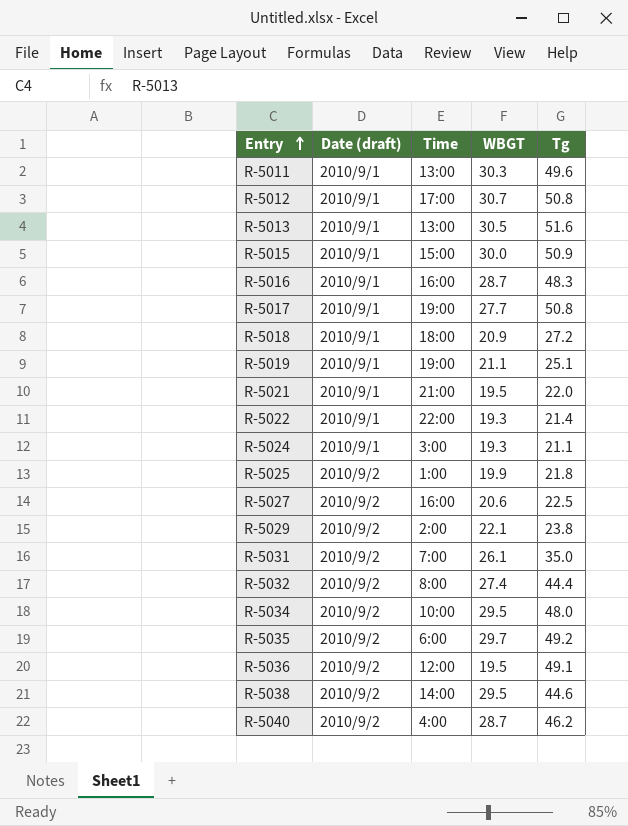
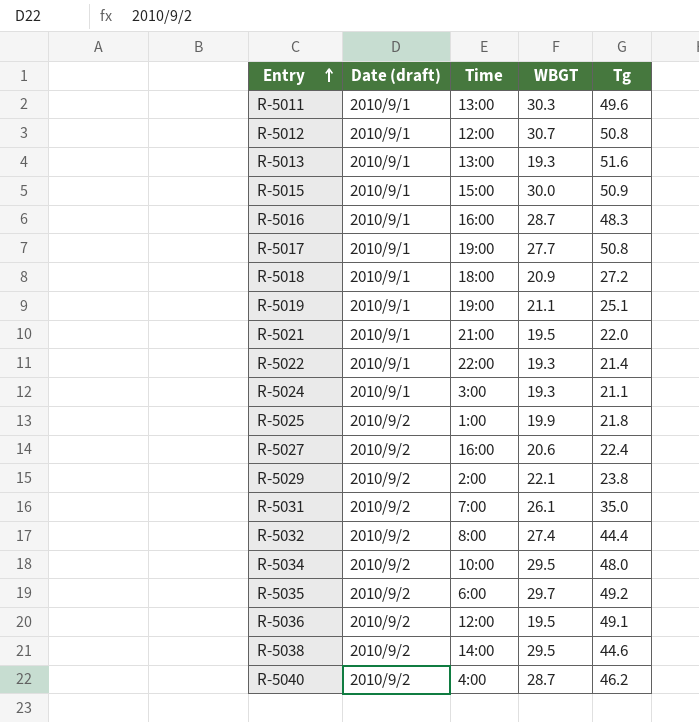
R-5012 | Time: 17:00 -> 12:00
R-5013 | WBGT: 30.5 -> 19.3
R-5027 | Tg: 22.5 -> 22.4

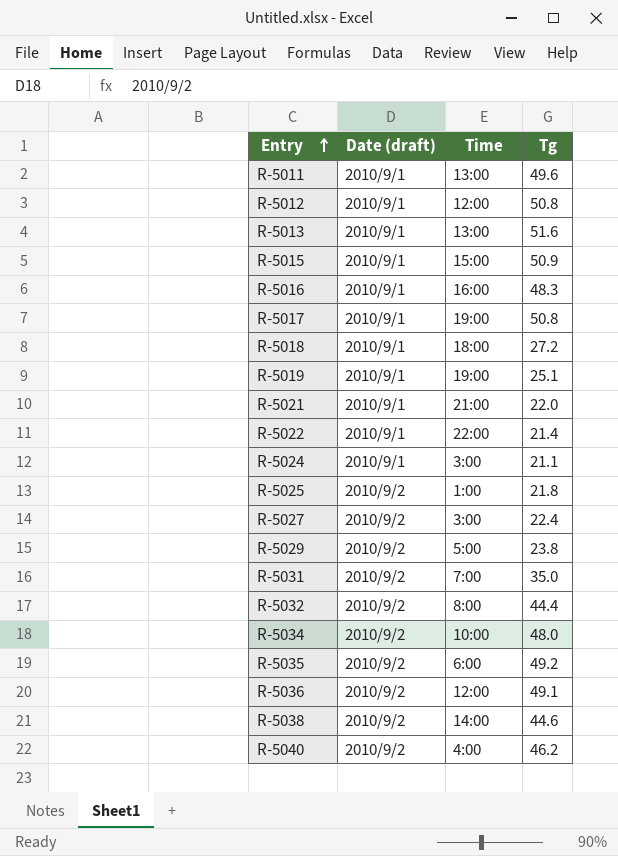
column WBGT | position: 4 -> none
R-5027 | Time: 16:00 -> 3:00
R-5029 | Time: 2:00 -> 5:00

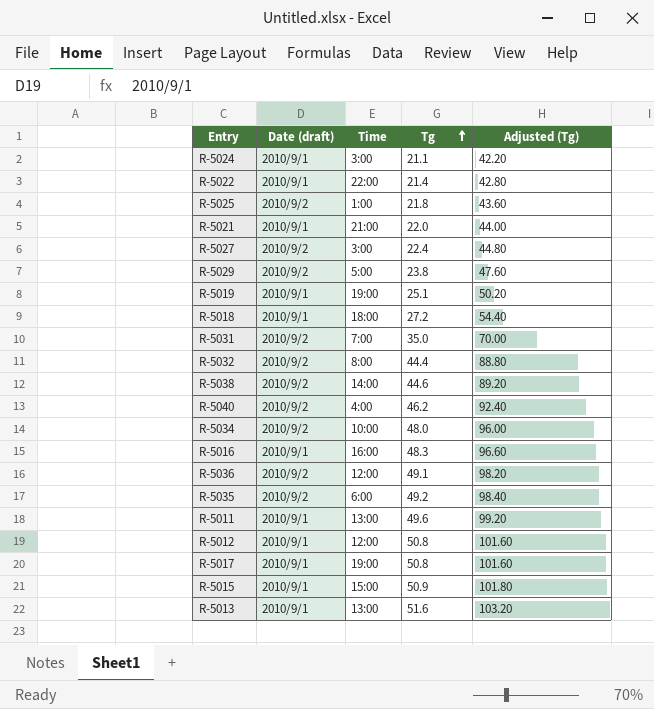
row order: Entry ascending -> Tg ascending
column Adjusted (Tg) | formula: none -> [Tg] * 2

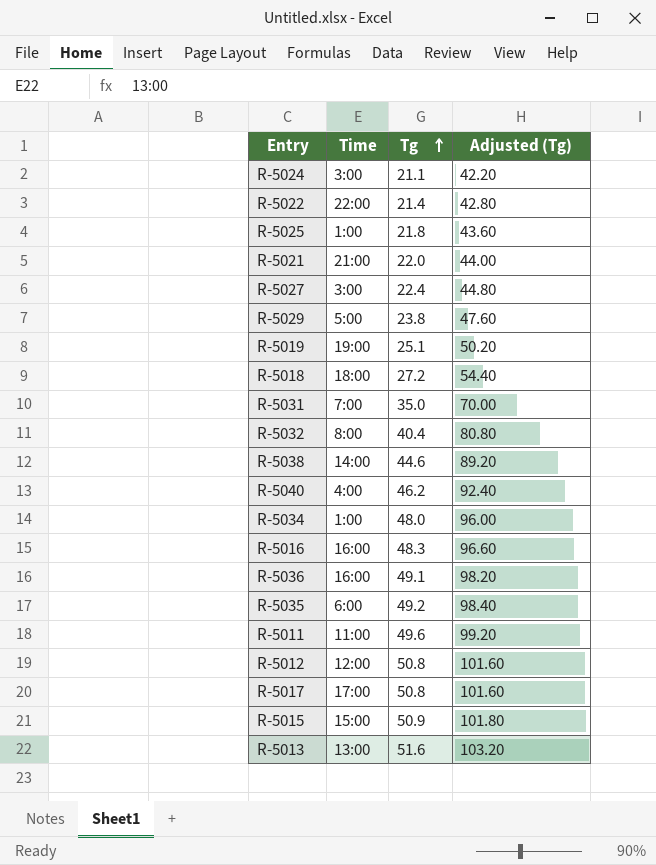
column Date (draft) | position: 2 -> none
R-5032 | Tg: 44.4 -> 40.4
R-5032 | Adjusted (Tg): 88.80 -> 80.80
R-5034 | Time: 10:00 -> 1:00
R-5036 | Time: 12:00 -> 16:00
R-5011 | Time: 13:00 -> 11:00
R-5017 | Time: 19:00 -> 17:00

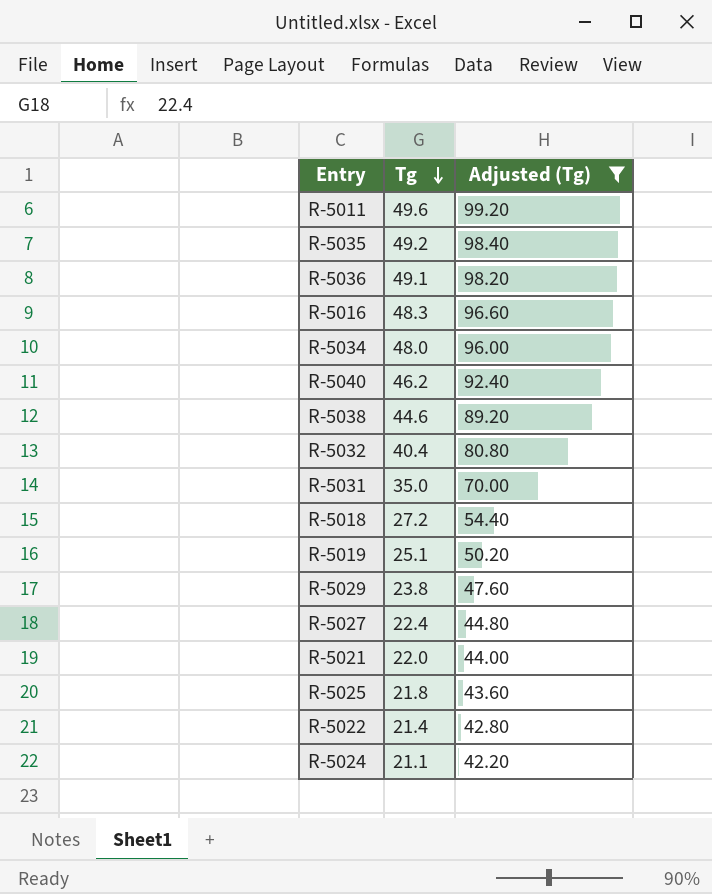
filter: none -> Adjusted (Tg) <= 99.20
row order: Tg ascending -> Tg descending
column Time | position: 2 -> none

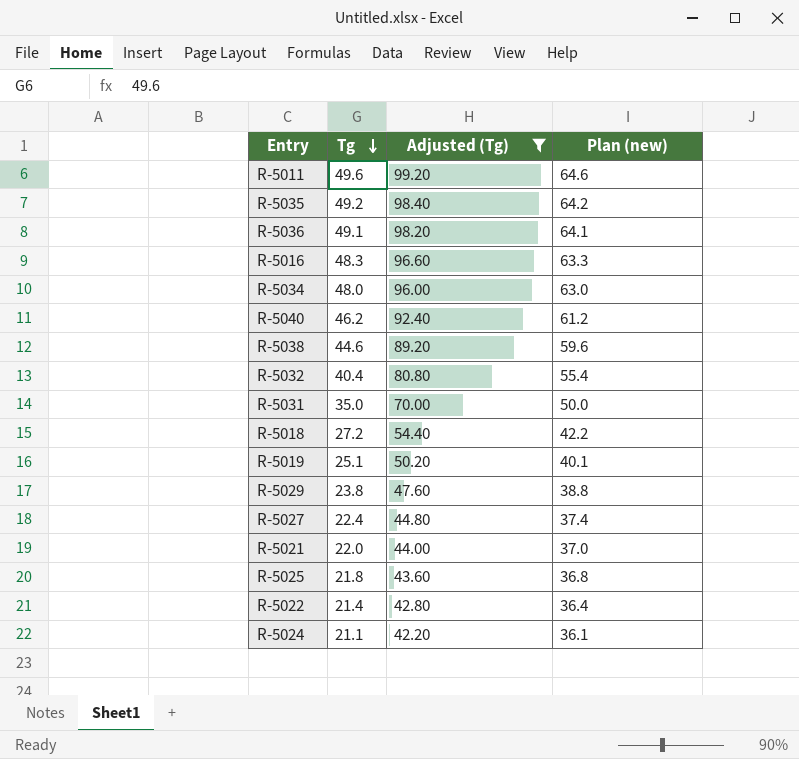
column Plan (new) | formula: none -> [Tg] + 15

